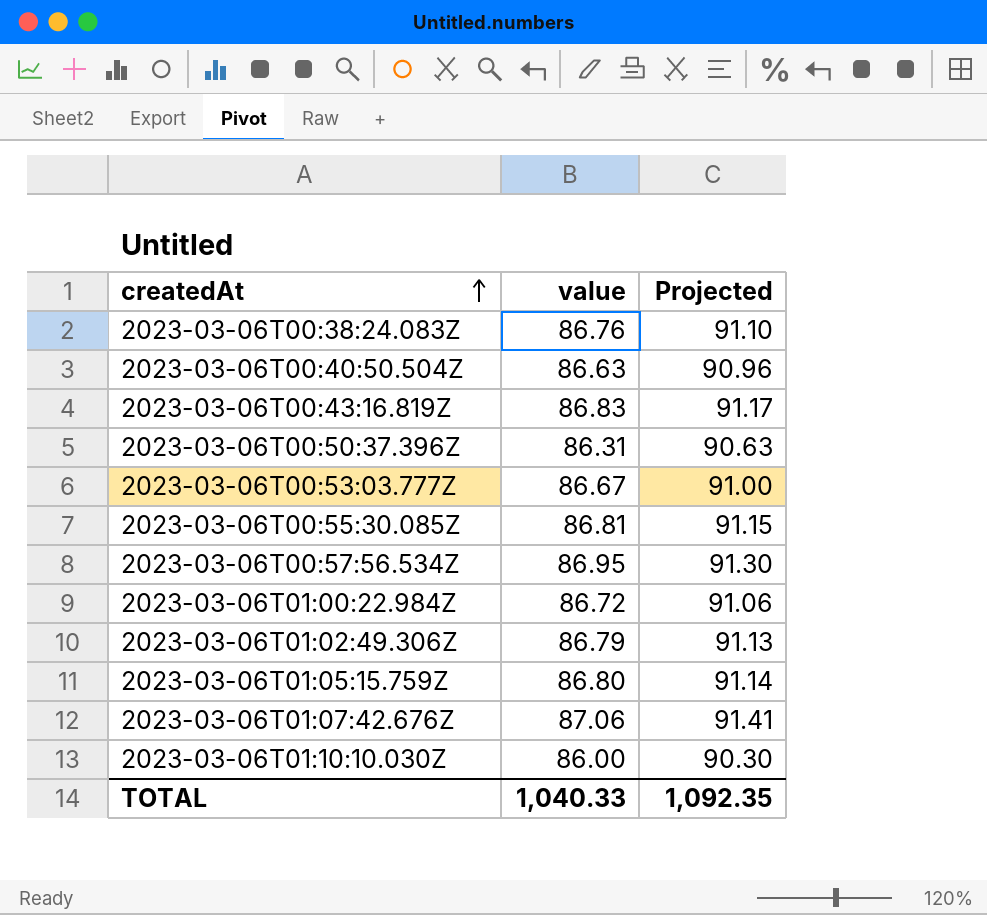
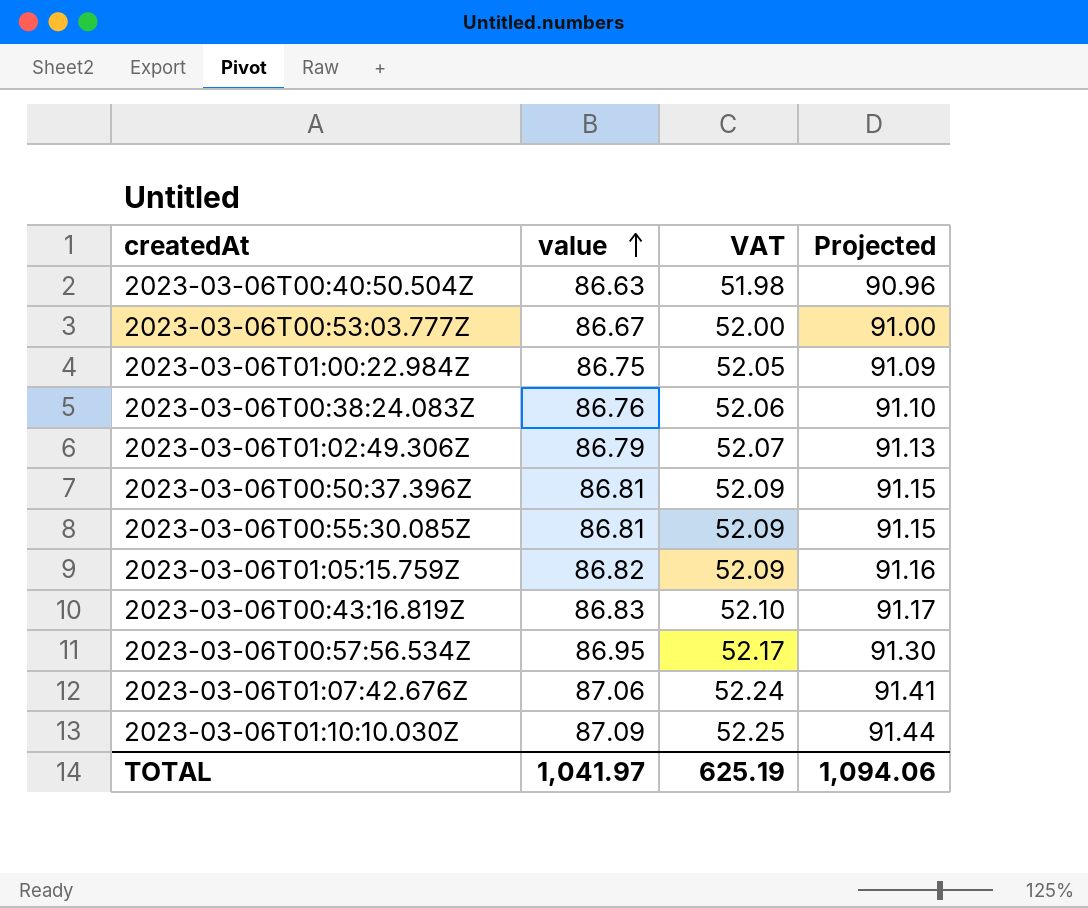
row order: createdAt ascending -> value ascending
column VAT | formula: none -> [value] * 0.6
2023-03-06T01:00:22.984Z | value: 86.72 -> 86.75
2023-03-06T01:00:22.984Z | Projected: 91.06 -> 91.09
2023-03-06T00:50:37.396Z | value: 86.31 -> 86.81
2023-03-06T00:50:37.396Z | Projected: 90.63 -> 91.15
2023-03-06T01:05:15.759Z | value: 86.80 -> 86.82
2023-03-06T01:05:15.759Z | Projected: 91.14 -> 91.16
2023-03-06T01:10:10.030Z | value: 86.00 -> 87.09
2023-03-06T01:10:10.030Z | Projected: 90.30 -> 91.44
TOTAL | value: 1,040.33 -> 1,041.97
TOTAL | Projected: 1,092.35 -> 1,094.06

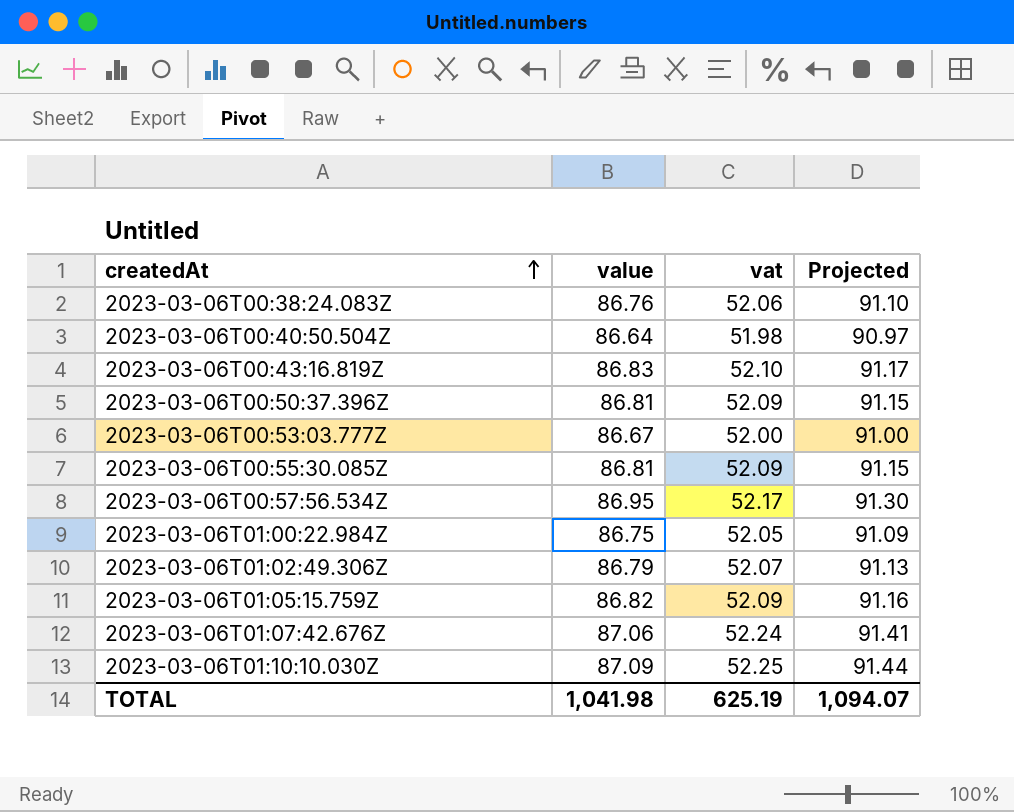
row order: value ascending -> createdAt ascending
column name: VAT -> vat
2023-03-06T00:40:50.504Z | value: 86.63 -> 86.64
2023-03-06T00:40:50.504Z | Projected: 90.96 -> 90.97
TOTAL | value: 1,041.97 -> 1,041.98
TOTAL | Projected: 1,094.06 -> 1,094.07

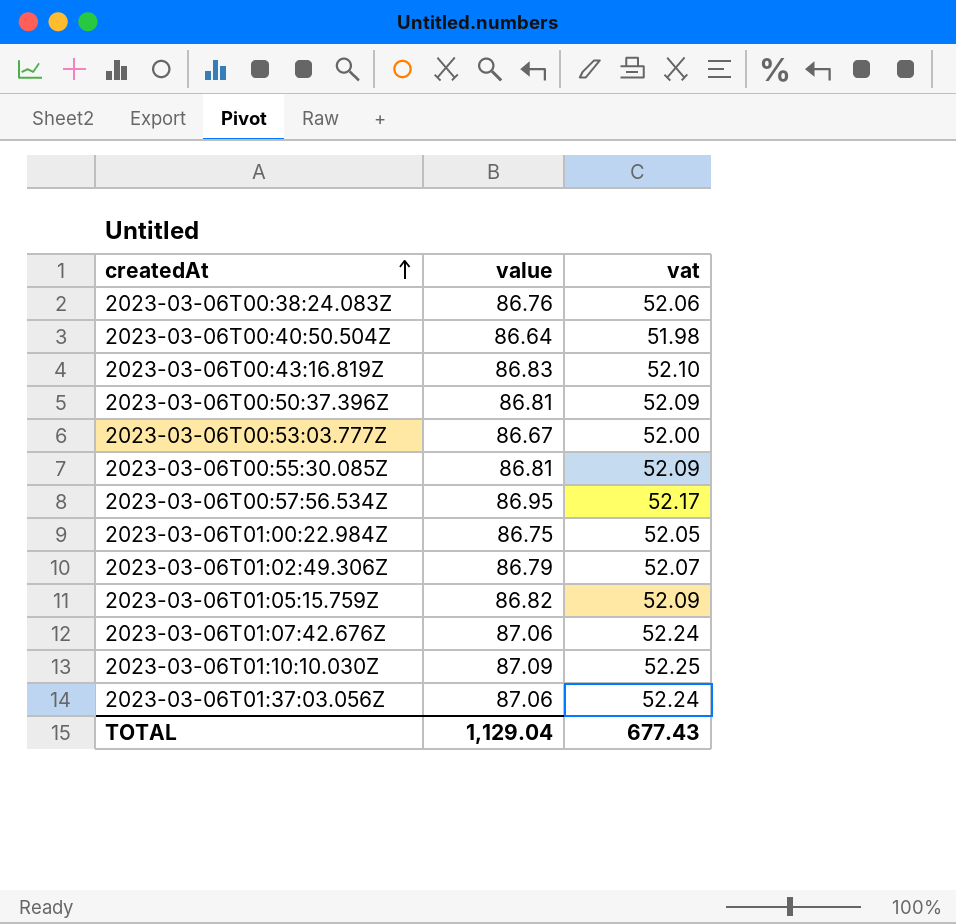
column Projected | formula: [value] * 1.05 -> none
row 2023-03-06T01:37:03.056Z: none -> 87.06 | 52.24
TOTAL | value: 1,041.98 -> 1,129.04
TOTAL | vat: 625.19 -> 677.43

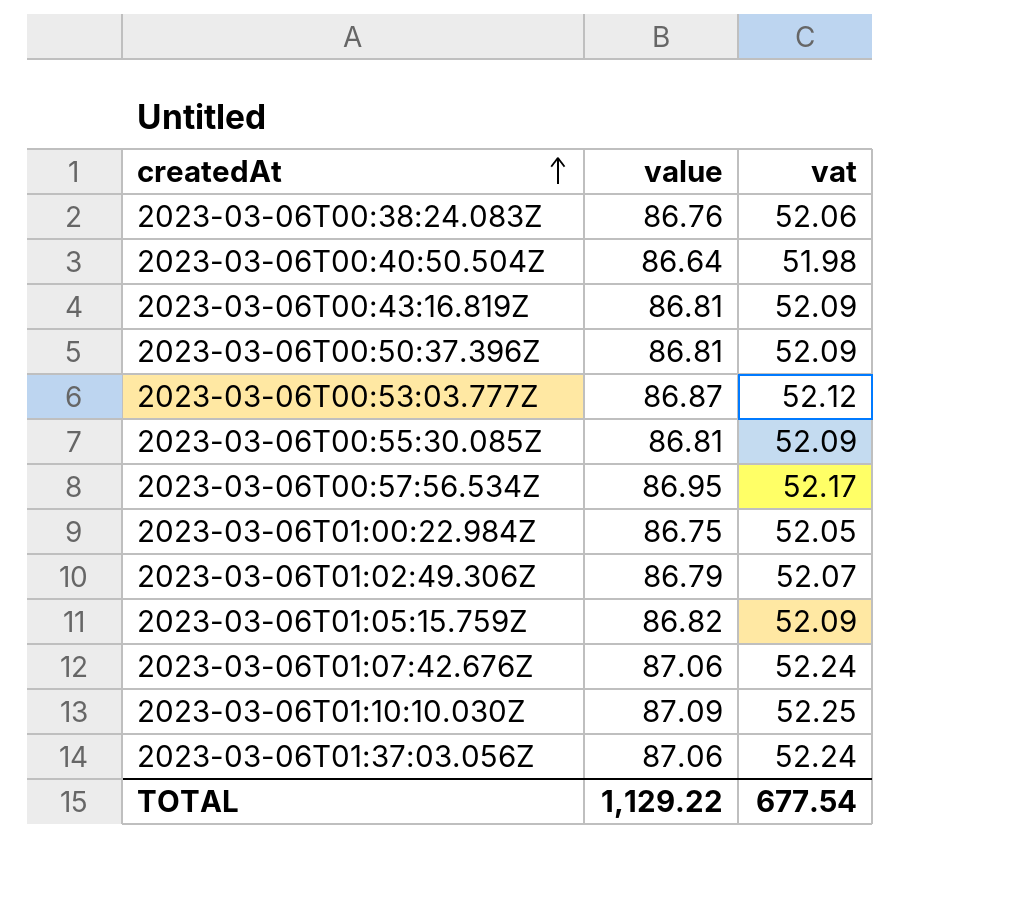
2023-03-06T00:43:16.819Z | value: 86.83 -> 86.81
2023-03-06T00:43:16.819Z | vat: 52.10 -> 52.09
2023-03-06T00:53:03.777Z | value: 86.67 -> 86.87
2023-03-06T00:53:03.777Z | vat: 52.00 -> 52.12
TOTAL | value: 1,129.04 -> 1,129.22
TOTAL | vat: 677.43 -> 677.54

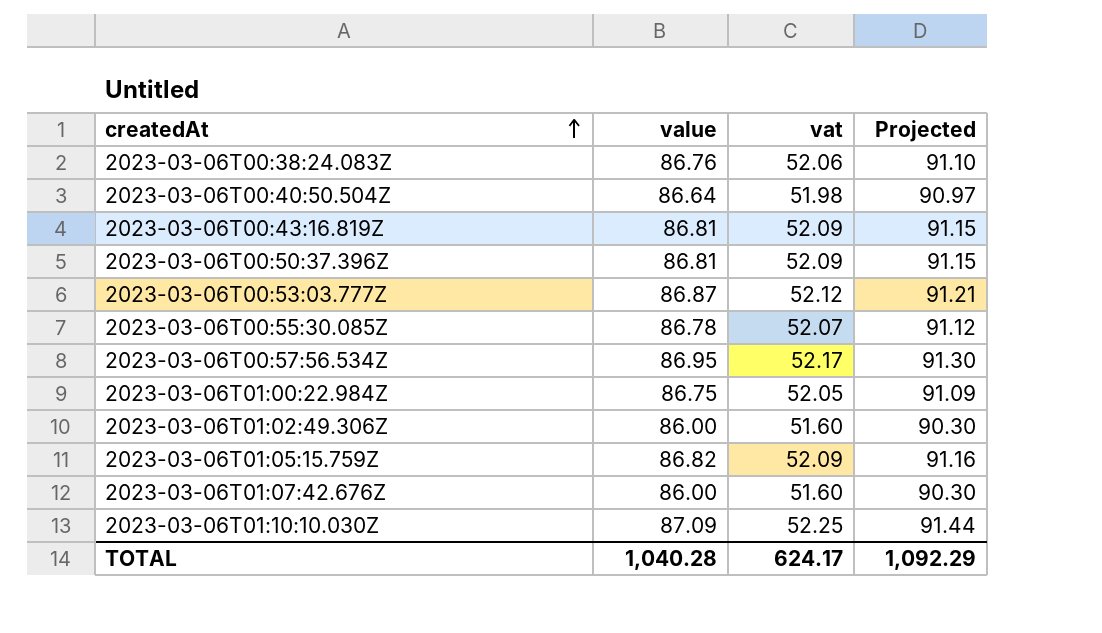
column Projected | formula: none -> [value] * 1.05
row 2023-03-06T01:37:03.056Z: 87.06 | 52.24 -> none
2023-03-06T00:55:30.085Z | value: 86.81 -> 86.78
2023-03-06T00:55:30.085Z | vat: 52.09 -> 52.07
2023-03-06T01:02:49.306Z | value: 86.79 -> 86.00
2023-03-06T01:02:49.306Z | vat: 52.07 -> 51.60
2023-03-06T01:07:42.676Z | value: 87.06 -> 86.00
2023-03-06T01:07:42.676Z | vat: 52.24 -> 51.60
TOTAL | value: 1,129.22 -> 1,040.28
TOTAL | vat: 677.54 -> 624.17

